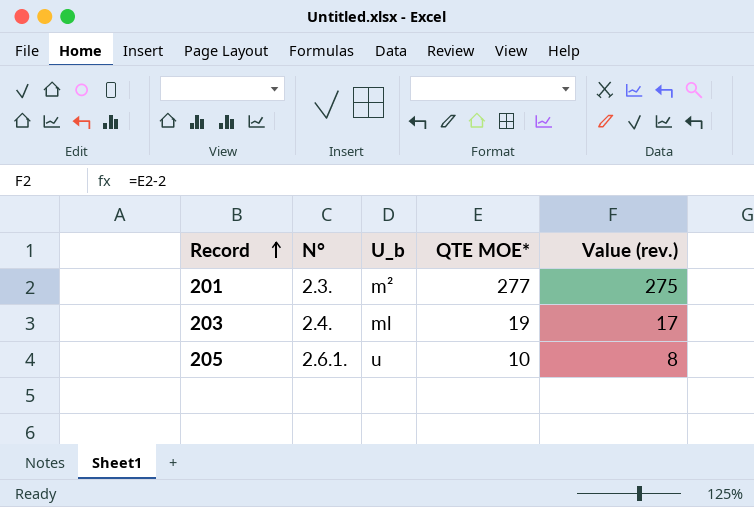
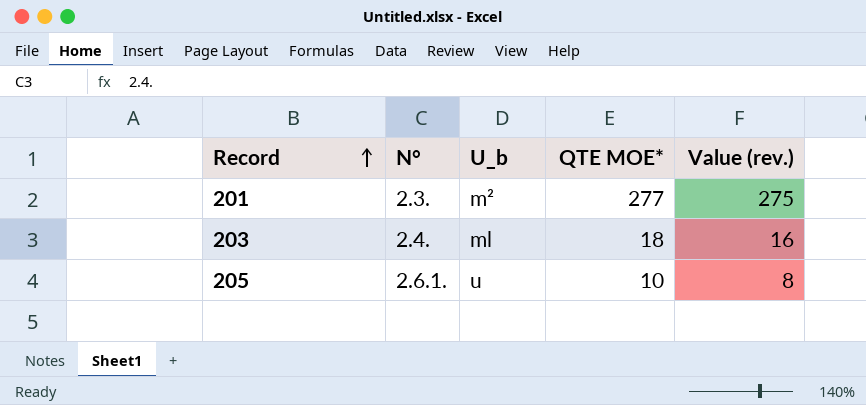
203 | QTE MOE*: 19 -> 18
203 | Value (rev.): 17 -> 16

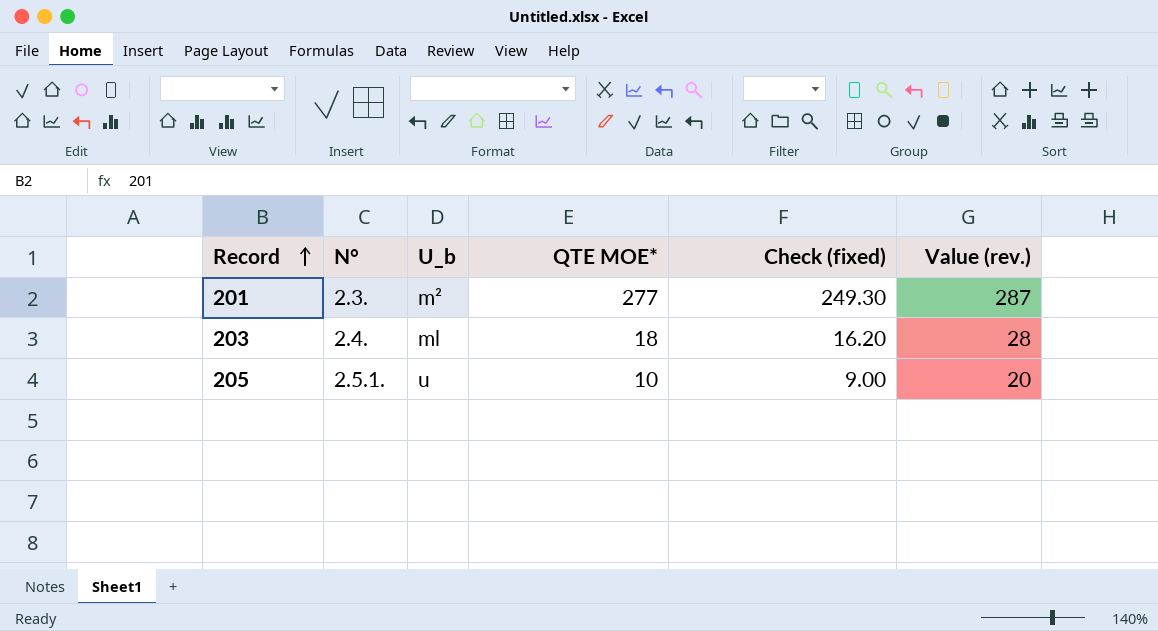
column Check (fixed) | formula: none -> [QTE MOE*] * 0.9
column Value (rev.) | formula: [QTE MOE*] - 2 -> [QTE MOE*] + 10
205 | N°: 2.6.1. -> 2.5.1.

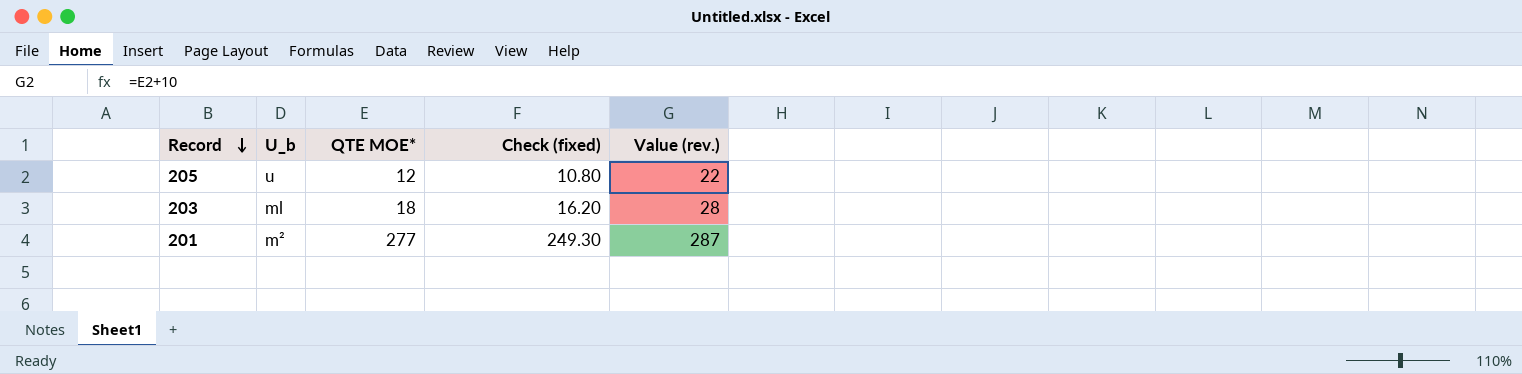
row order: Record ascending -> Record descending
column N° | position: 2 -> none
205 | QTE MOE*: 10 -> 12
205 | Check (fixed): 9.00 -> 10.80
205 | Value (rev.): 20 -> 22

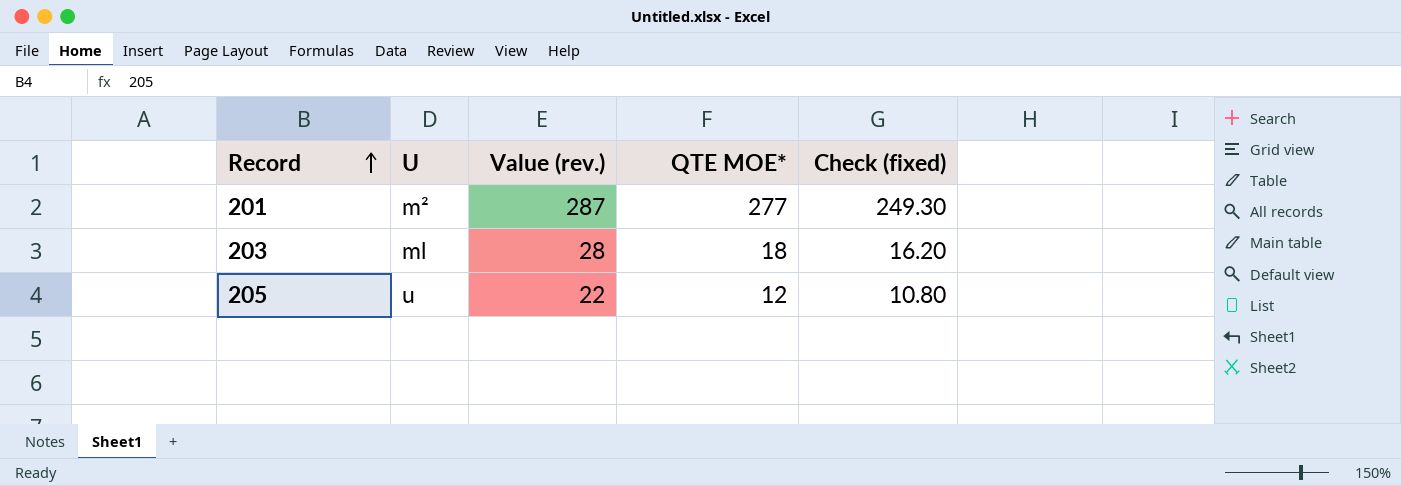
row order: Record descending -> Record ascending
column name: U_b -> U
column Value (rev.) | position: 5 -> 3

